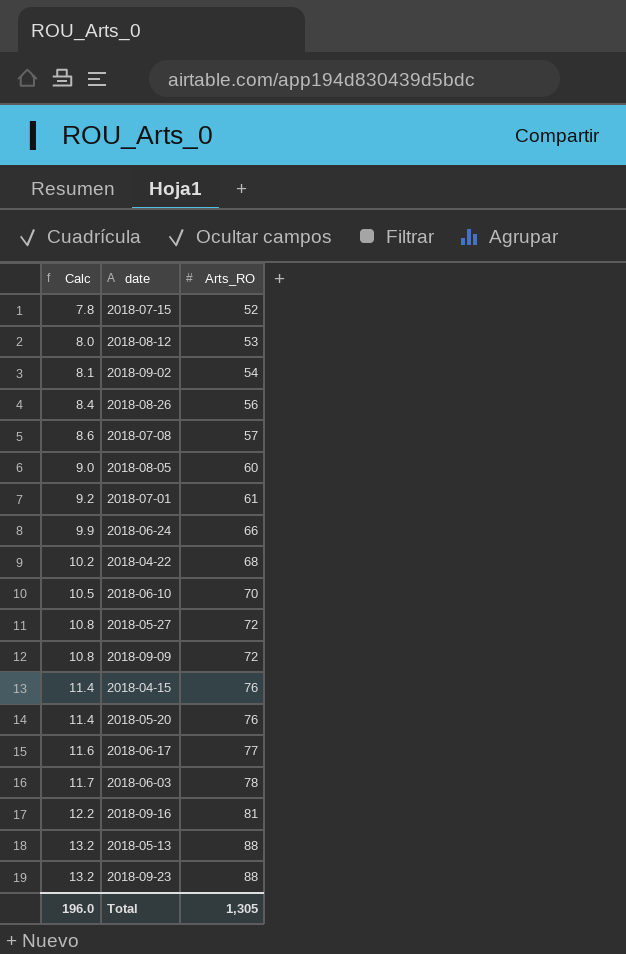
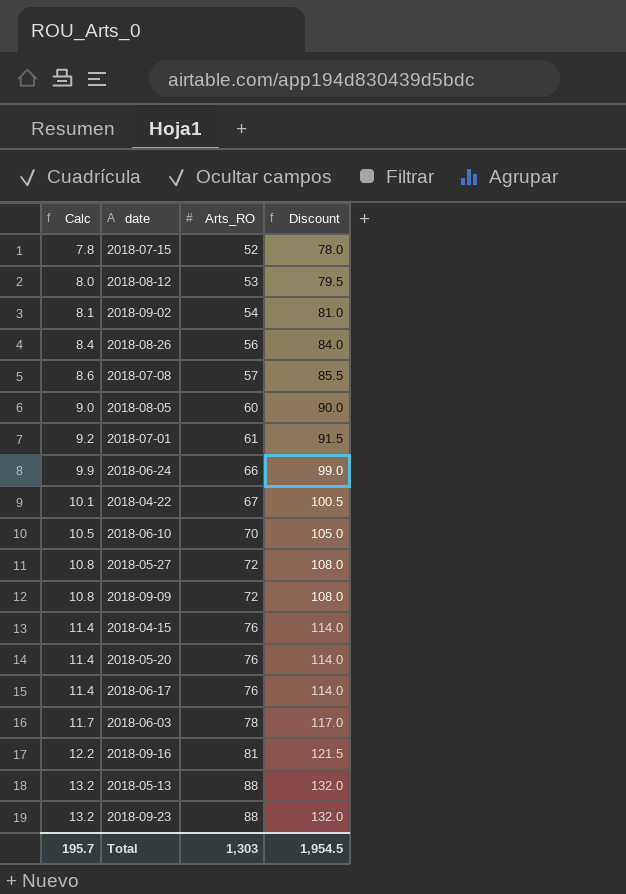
column Discount | formula: none -> [Arts_RO] * 1.5
2018-04-22 | Calc: 10.2 -> 10.1
2018-04-22 | Arts_RO: 68 -> 67
2018-06-17 | Calc: 11.6 -> 11.4
2018-06-17 | Arts_RO: 77 -> 76
Total | Calc: 196.0 -> 195.7
Total | Arts_RO: 1,305 -> 1,303

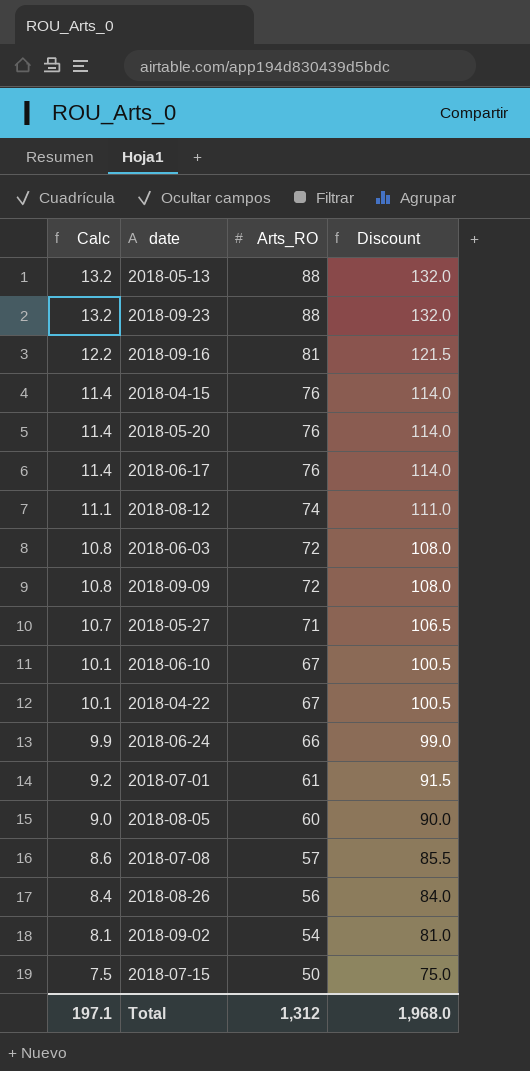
row order: Calc ascending -> Calc descending
2018-08-12 | Calc: 8.0 -> 11.1
2018-08-12 | Arts_RO: 53 -> 74
2018-08-12 | Discount: 79.5 -> 111.0
2018-06-03 | Calc: 11.7 -> 10.8
2018-06-03 | Arts_RO: 78 -> 72
2018-06-03 | Discount: 117.0 -> 108.0
2018-05-27 | Calc: 10.8 -> 10.7
2018-05-27 | Arts_RO: 72 -> 71
2018-05-27 | Discount: 108.0 -> 106.5
2018-06-10 | Calc: 10.5 -> 10.1
2018-06-10 | Arts_RO: 70 -> 67
2018-06-10 | Discount: 105.0 -> 100.5
2018-07-15 | Calc: 7.8 -> 7.5
2018-07-15 | Arts_RO: 52 -> 50
2018-07-15 | Discount: 78.0 -> 75.0
Total | Calc: 195.7 -> 197.1
Total | Arts_RO: 1,303 -> 1,312
Total | Discount: 1,954.5 -> 1,968.0

